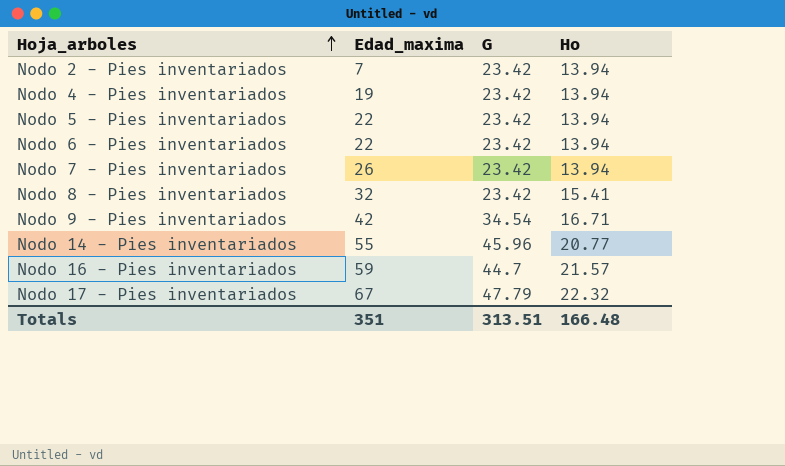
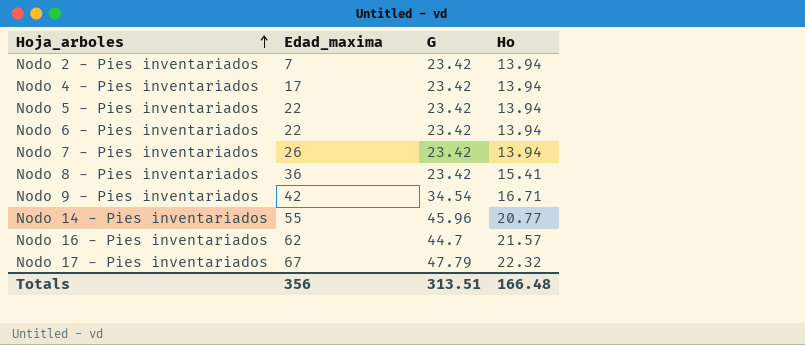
Nodo 4 - Pies inventariados | Edad_maxima: 19 -> 17
Nodo 8 - Pies inventariados | Edad_maxima: 32 -> 36
Nodo 16 - Pies inventariados | Edad_maxima: 59 -> 62
Totals | Edad_maxima: 351 -> 356

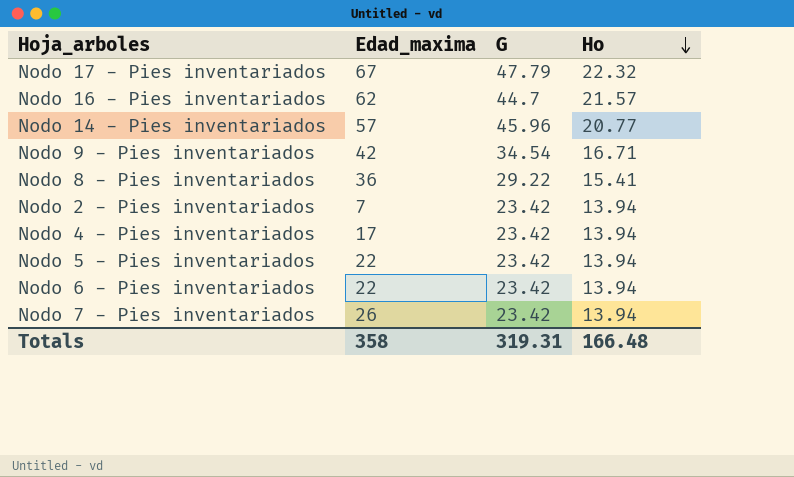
row order: Hoja_arboles ascending -> Ho descending
Nodo 14 - Pies inventariados | Edad_maxima: 55 -> 57
Nodo 8 - Pies inventariados | G: 23.42 -> 29.22
Totals | Edad_maxima: 356 -> 358
Totals | G: 313.51 -> 319.31

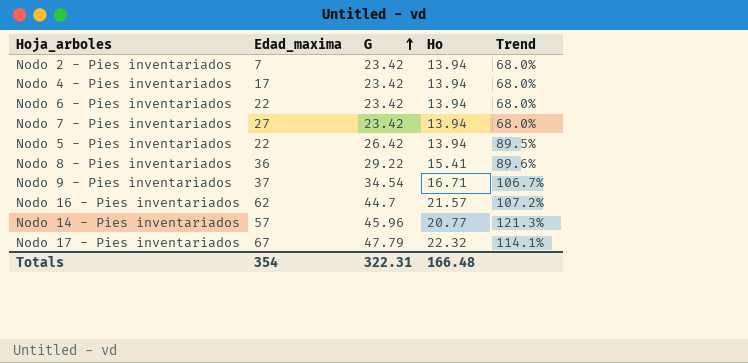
row order: Ho descending -> G ascending
column Trend | formula: none -> ([G] - [Ho]) / [Ho]
Nodo 7 - Pies inventariados | Edad_maxima: 26 -> 27
Nodo 5 - Pies inventariados | G: 23.42 -> 26.42
Nodo 9 - Pies inventariados | Edad_maxima: 42 -> 37
Totals | Edad_maxima: 358 -> 354
Totals | G: 319.31 -> 322.31

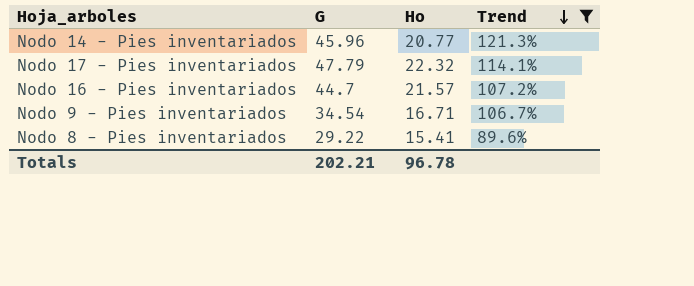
filter: none -> Trend >= 89.6%
row order: G ascending -> Trend descending
column Edad_maxima | position: 2 -> none
Totals | G: 322.31 -> 202.21
Totals | Ho: 166.48 -> 96.78

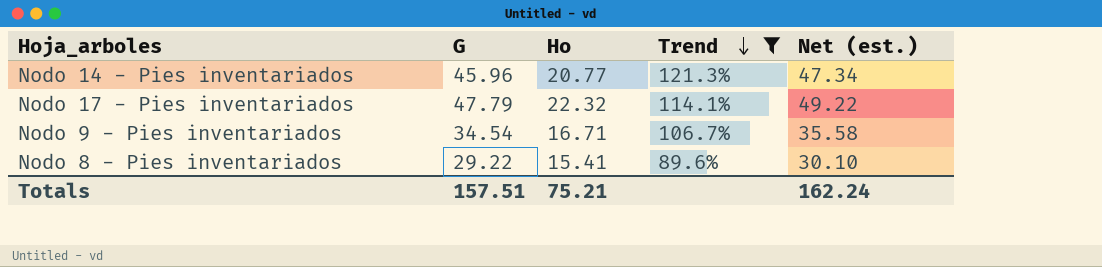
column Net (est.) | formula: none -> [G] * 1.03
row Nodo 16 - Pies inventariados: 44.7 | 21.57 | 107.2% -> none
Totals | G: 202.21 -> 157.51
Totals | Ho: 96.78 -> 75.21

